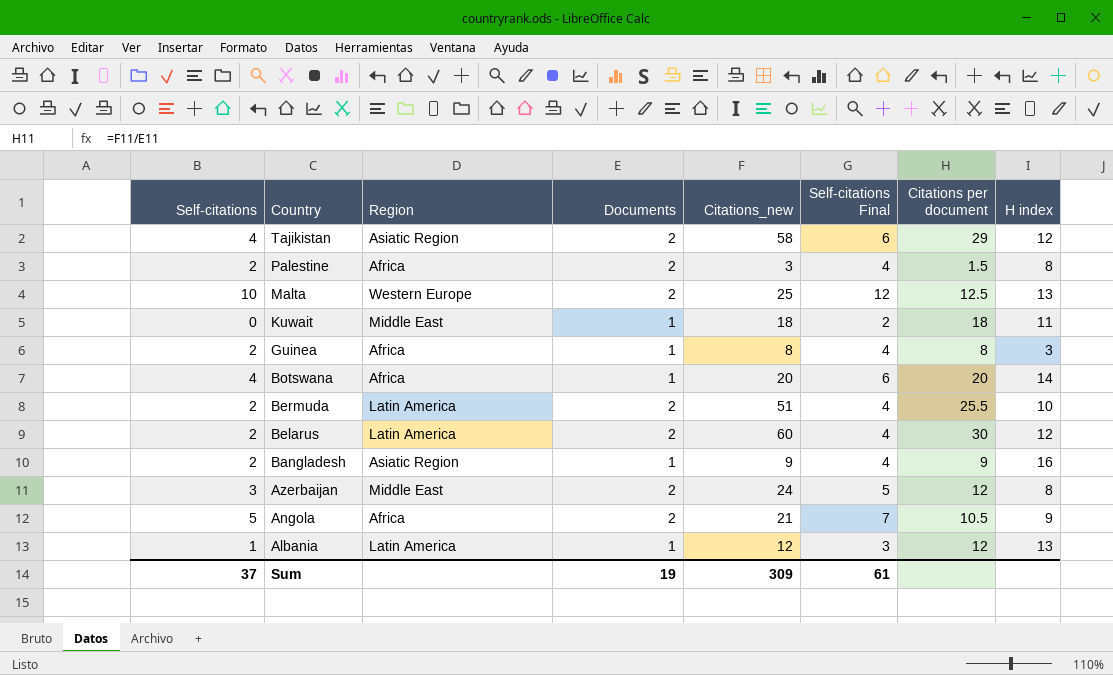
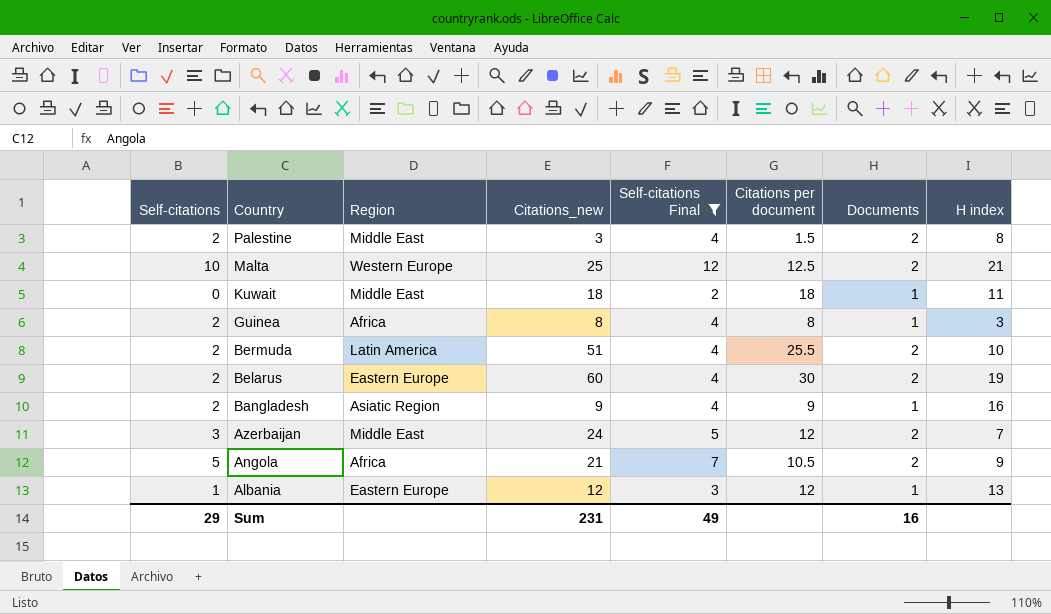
filter: none -> Self-citations Final != 6
column Documents | position: 4 -> 7
Palestine | Region: Africa -> Middle East
Malta | H index: 13 -> 21
Belarus | Region: Latin America -> Eastern Europe
Belarus | H index: 12 -> 19
Azerbaijan | H index: 8 -> 7
Albania | Region: Latin America -> Eastern Europe
Sum | Self-citations: 37 -> 29
Sum | Citations_new: 309 -> 231
Sum | Self-citations Final: 61 -> 49
Sum | Documents: 19 -> 16

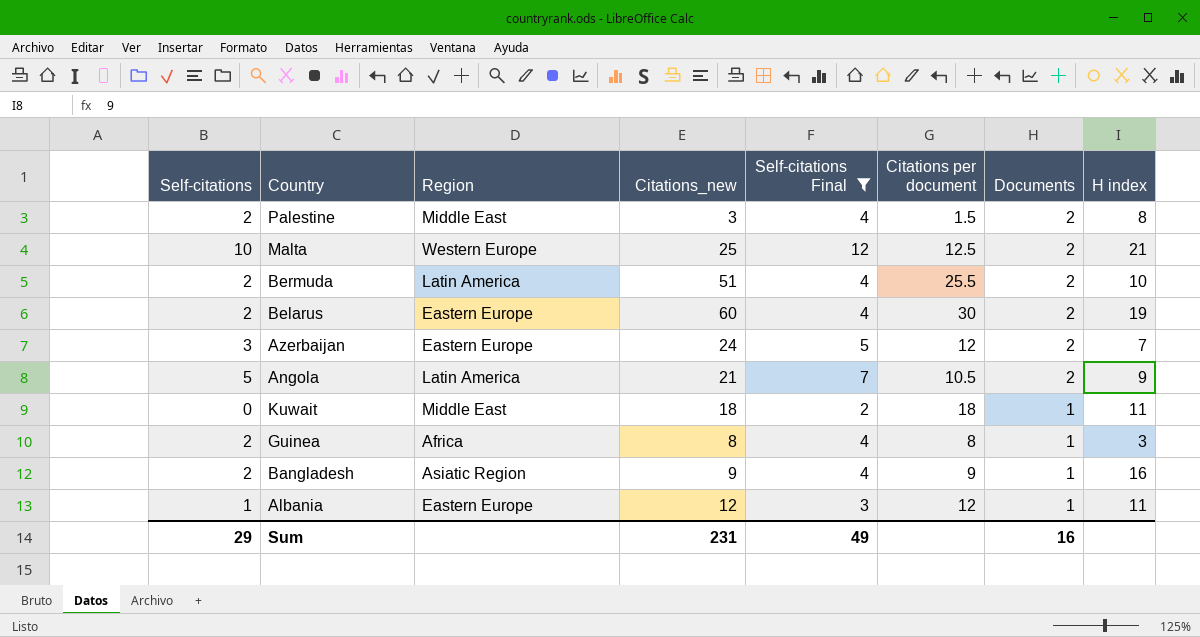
row order: Country descending -> Documents descending
Azerbaijan | Region: Middle East -> Eastern Europe
Angola | Region: Africa -> Latin America
Albania | H index: 13 -> 11

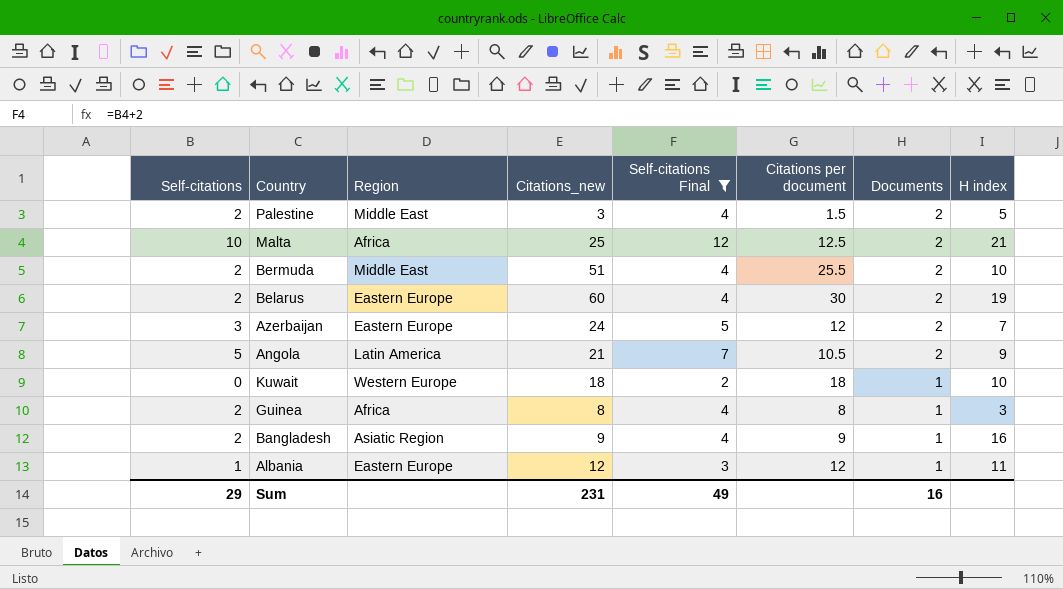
Palestine | H index: 8 -> 5
Malta | Region: Western Europe -> Africa
Bermuda | Region: Latin America -> Middle East
Kuwait | Region: Middle East -> Western Europe
Kuwait | H index: 11 -> 10

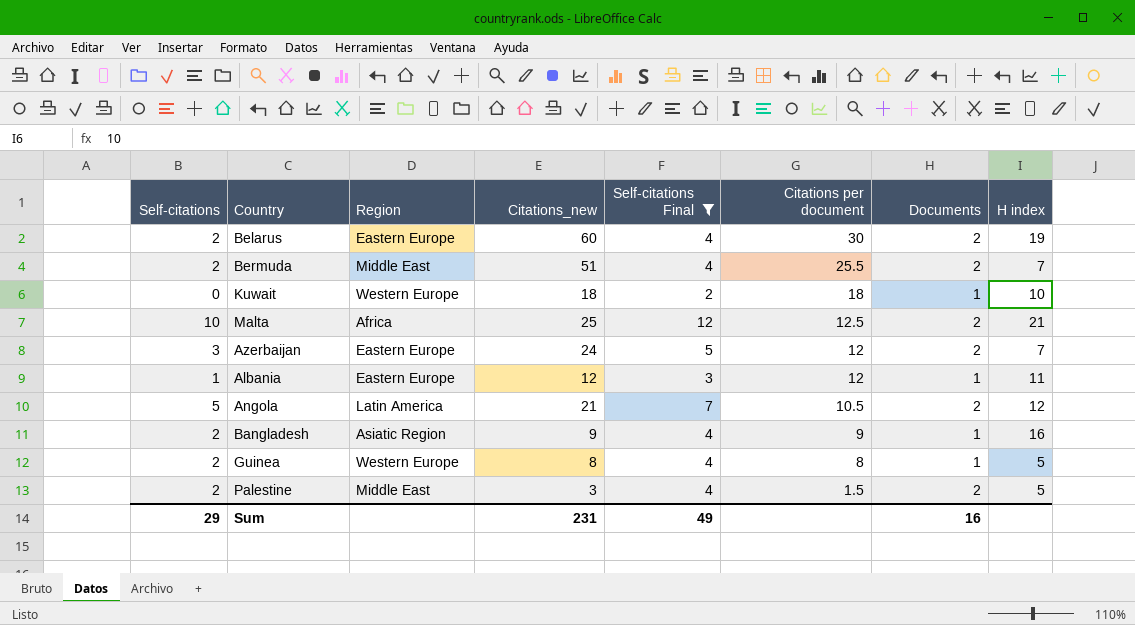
row order: Documents descending -> Citations per document descending
Bermuda | H index: 10 -> 7
Angola | H index: 9 -> 12
Guinea | Region: Africa -> Western Europe
Guinea | H index: 3 -> 5

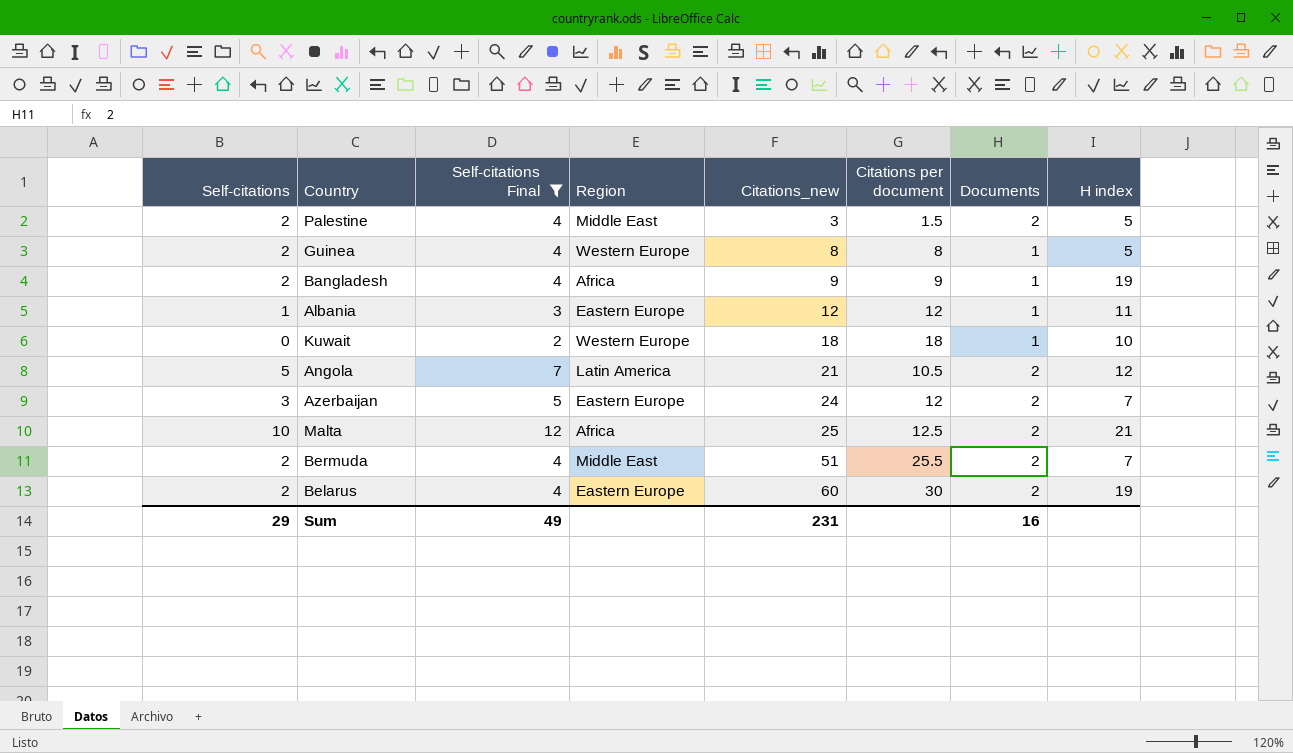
row order: Citations per document descending -> Citations_new ascending
column Self-citations Final | position: 5 -> 3
Bangladesh | Region: Asiatic Region -> Africa
Bangladesh | H index: 16 -> 19

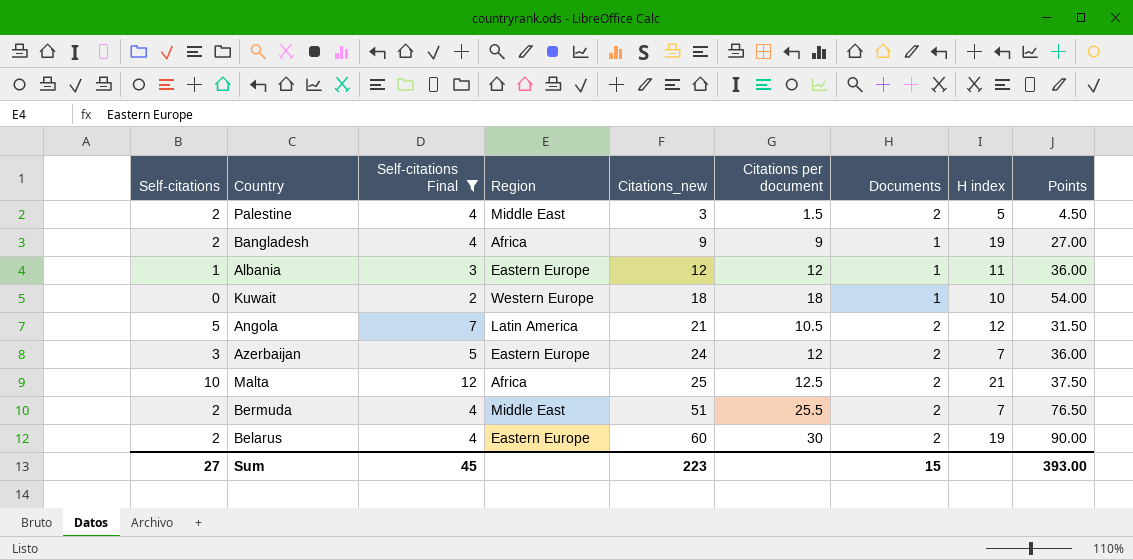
column Points | formula: none -> [Citations per document] * 3
row Guinea: 2 | 4 | Western Europe | 8 | 8 | 1 | 5 -> none
Sum | Self-citations: 29 -> 27
Sum | Self-citations Final: 49 -> 45
Sum | Citations_new: 231 -> 223
Sum | Documents: 16 -> 15

